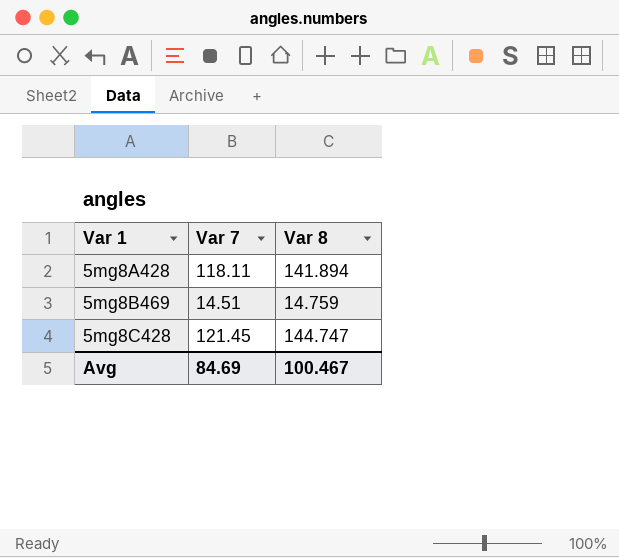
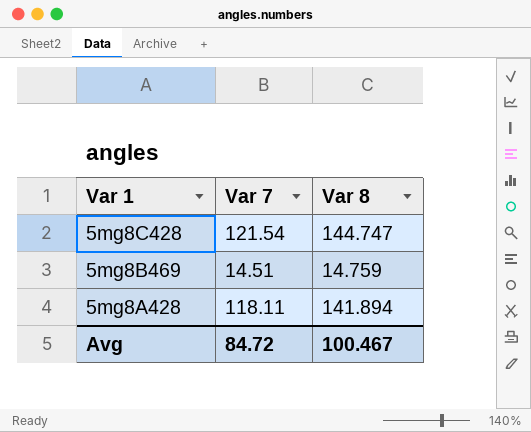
row order: Var 1 ascending -> Var 1 descending
5mg8C428 | Var 7: 121.45 -> 121.54
Avg | Var 7: 84.69 -> 84.72

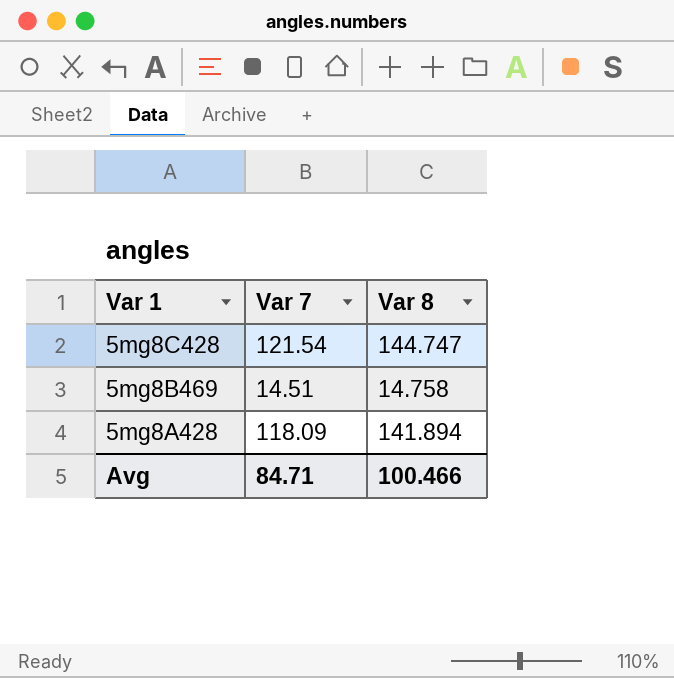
5mg8B469 | Var 8: 14.759 -> 14.758
5mg8A428 | Var 7: 118.11 -> 118.09
Avg | Var 7: 84.72 -> 84.71
Avg | Var 8: 100.467 -> 100.466

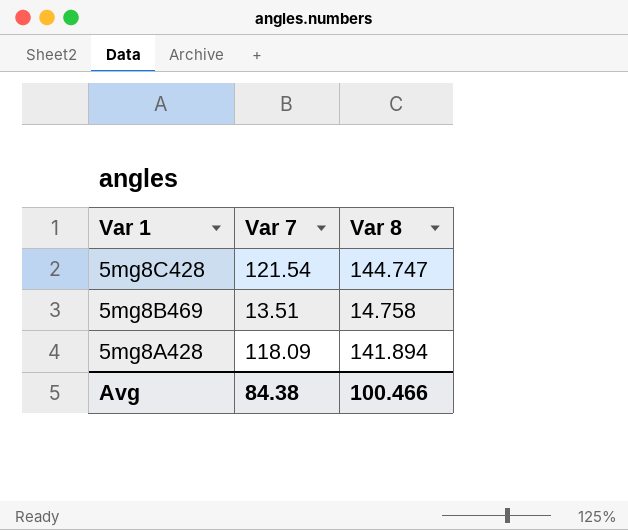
5mg8B469 | Var 7: 14.51 -> 13.51
Avg | Var 7: 84.71 -> 84.38

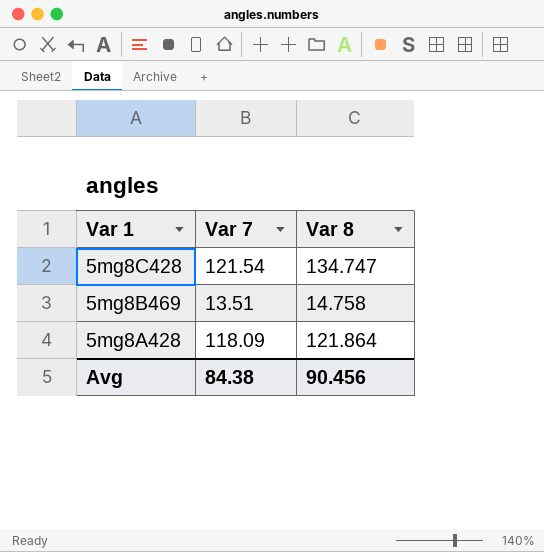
5mg8C428 | Var 8: 144.747 -> 134.747
5mg8A428 | Var 8: 141.894 -> 121.864
Avg | Var 8: 100.466 -> 90.456

